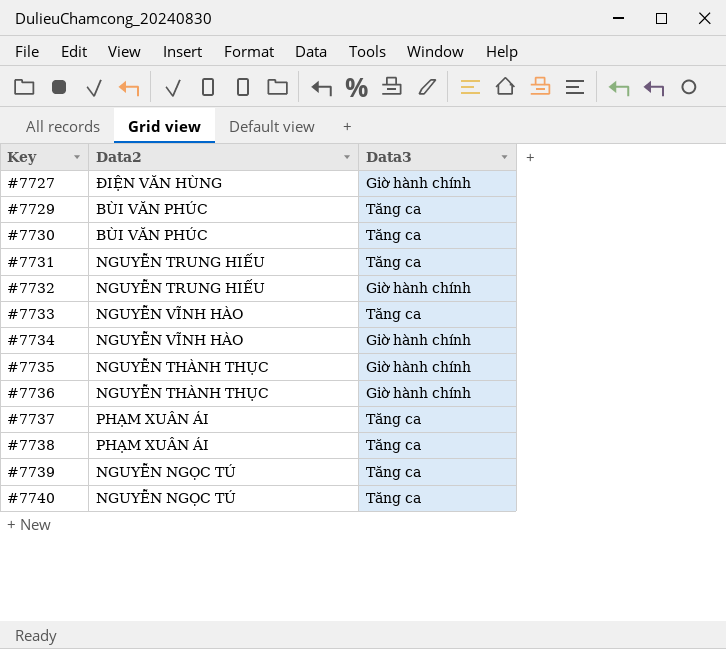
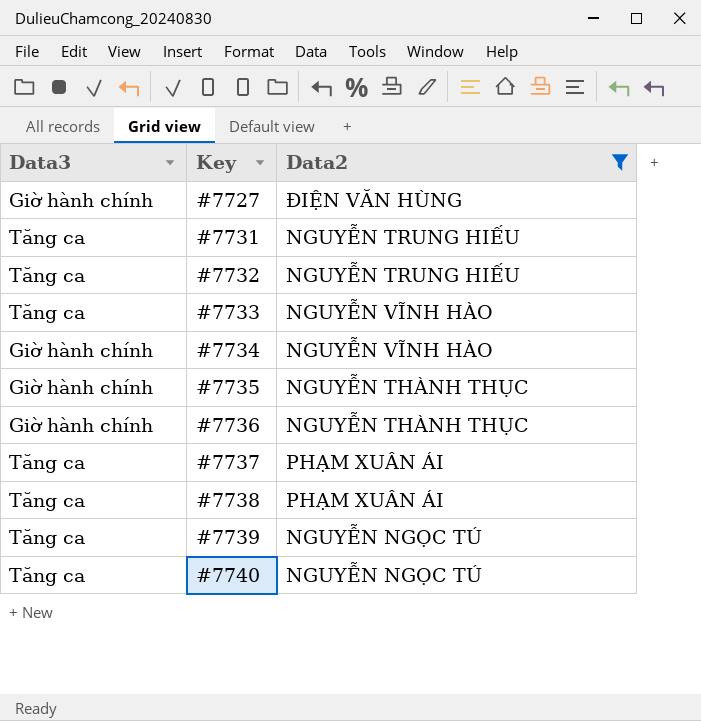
filter: none -> Data2 != BÙI VĂN PHÚC
column Data3 | position: 3 -> 1
#7732 | Data3: Giờ hành chính -> Tăng ca

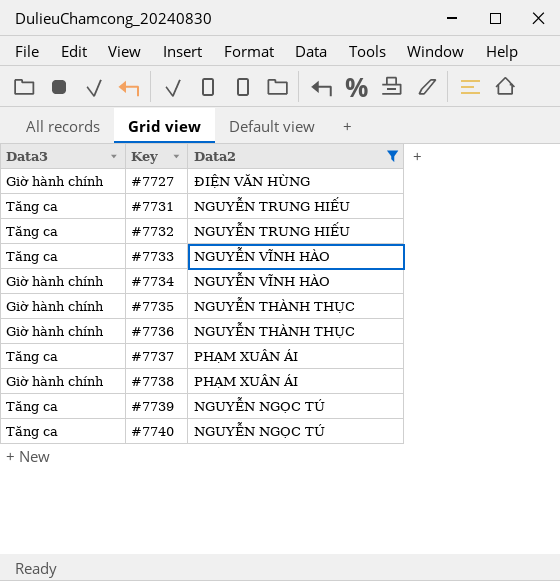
#7738 | Data3: Tăng ca -> Giờ hành chính

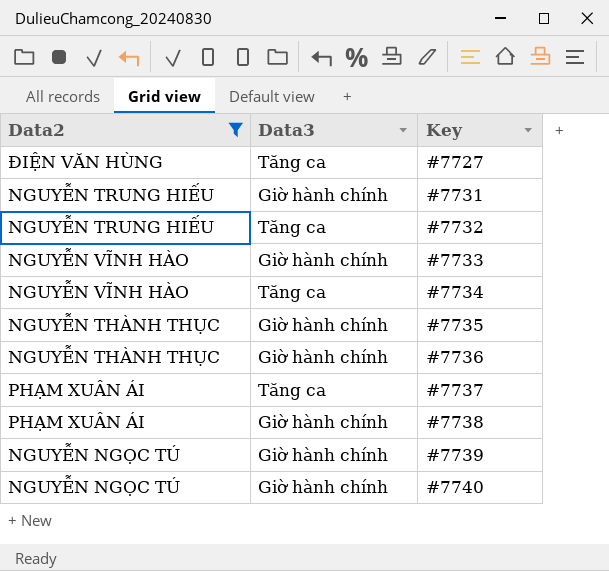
column Data2 | position: 3 -> 1
#7727 | Data3: Giờ hành chính -> Tăng ca
#7731 | Data3: Tăng ca -> Giờ hành chính
#7733 | Data3: Tăng ca -> Giờ hành chính
#7734 | Data3: Giờ hành chính -> Tăng ca
#7739 | Data3: Tăng ca -> Giờ hành chính
#7740 | Data3: Tăng ca -> Giờ hành chính

